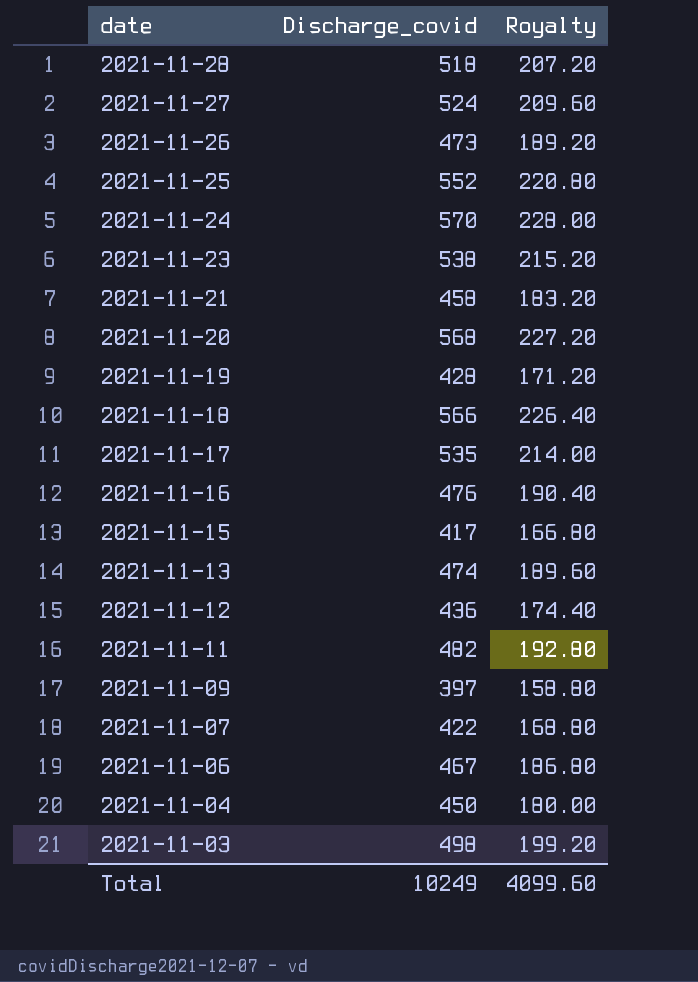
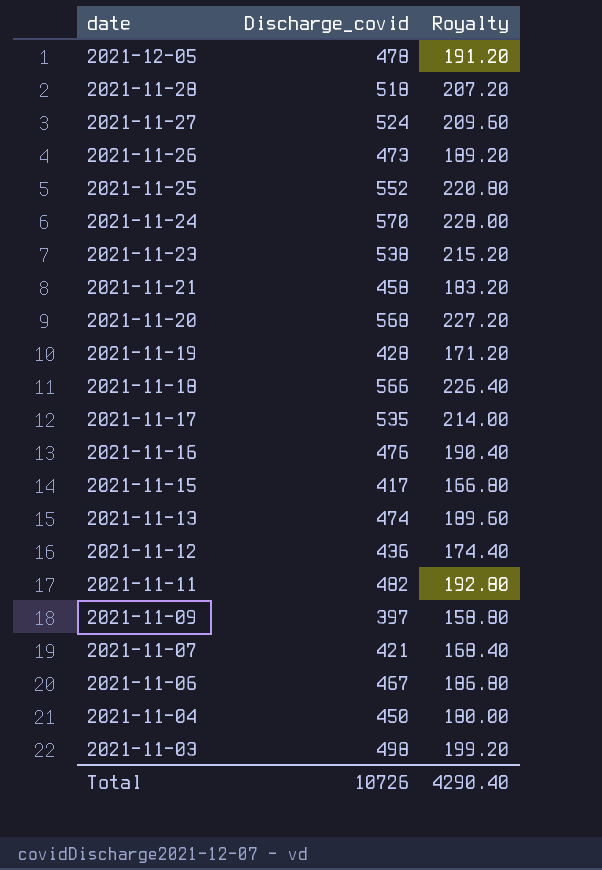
row 2021-12-05: none -> 478 | 191.20
2021-11-07 | Discharge_covid: 422 -> 421
2021-11-07 | Royalty: 168.80 -> 168.40
Total | Discharge_covid: 10249 -> 10726
Total | Royalty: 4099.60 -> 4290.40

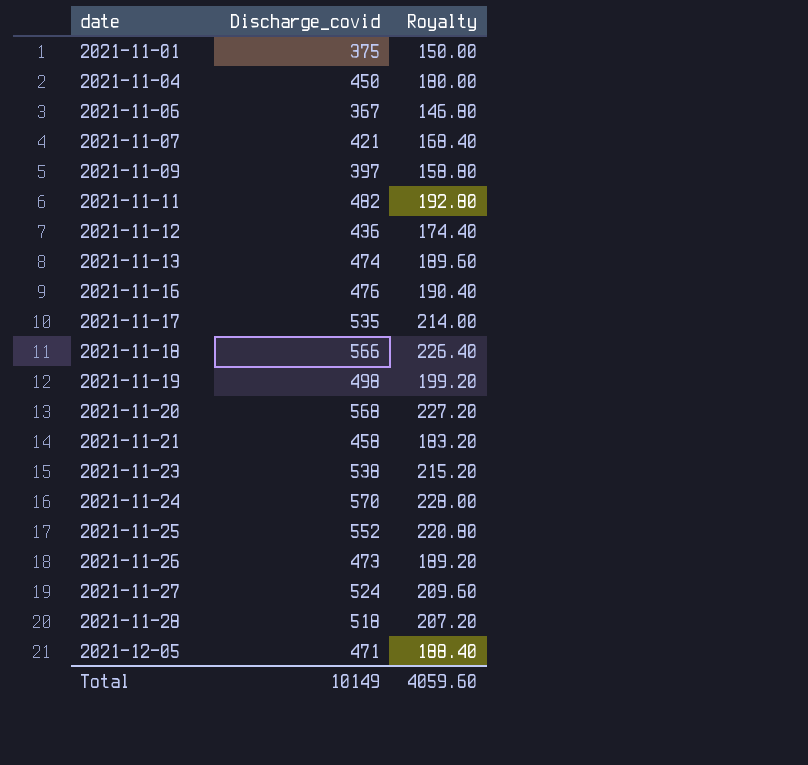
row order: date descending -> date ascending
row 2021-11-15: 417 | 166.80 -> none
row 2021-11-03: 498 | 199.20 -> none
row 2021-11-01: none -> 375 | 150.00
2021-11-06 | Discharge_covid: 467 -> 367
2021-11-06 | Royalty: 186.80 -> 146.80
2021-11-19 | Discharge_covid: 428 -> 498
2021-11-19 | Royalty: 171.20 -> 199.20
2021-12-05 | Discharge_covid: 478 -> 471
2021-12-05 | Royalty: 191.20 -> 188.40
Total | Discharge_covid: 10726 -> 10149
Total | Royalty: 4290.40 -> 4059.60

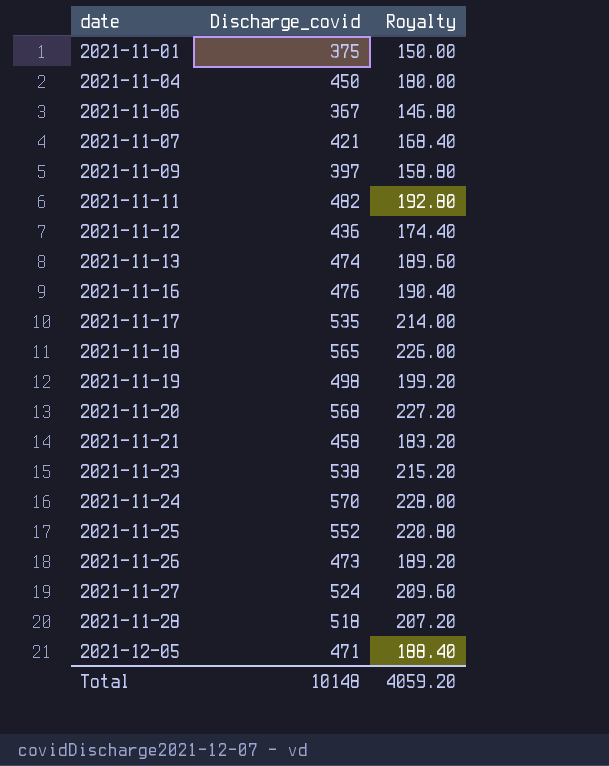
2021-11-18 | Discharge_covid: 566 -> 565
2021-11-18 | Royalty: 226.40 -> 226.00
Total | Discharge_covid: 10149 -> 10148
Total | Royalty: 4059.60 -> 4059.20

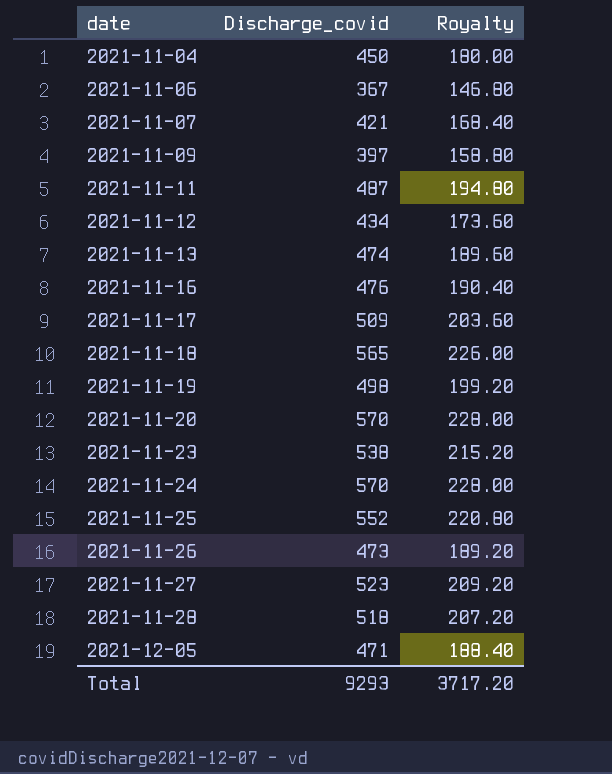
row 2021-11-01: 375 | 150.00 -> none
row 2021-11-21: 458 | 183.20 -> none
2021-11-11 | Discharge_covid: 482 -> 487
2021-11-11 | Royalty: 192.80 -> 194.80
2021-11-12 | Discharge_covid: 436 -> 434
2021-11-12 | Royalty: 174.40 -> 173.60
2021-11-17 | Discharge_covid: 535 -> 509
2021-11-17 | Royalty: 214.00 -> 203.60
2021-11-20 | Discharge_covid: 568 -> 570
2021-11-20 | Royalty: 227.20 -> 228.00
2021-11-27 | Discharge_covid: 524 -> 523
2021-11-27 | Royalty: 209.60 -> 209.20
Total | Discharge_covid: 10148 -> 9293
Total | Royalty: 4059.20 -> 3717.20

